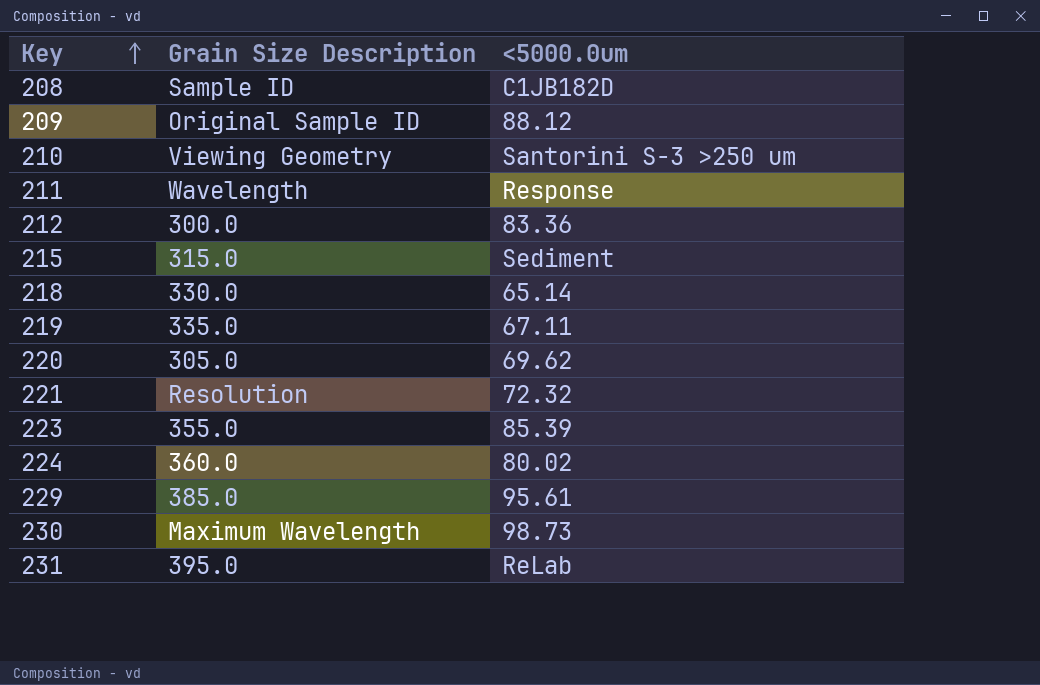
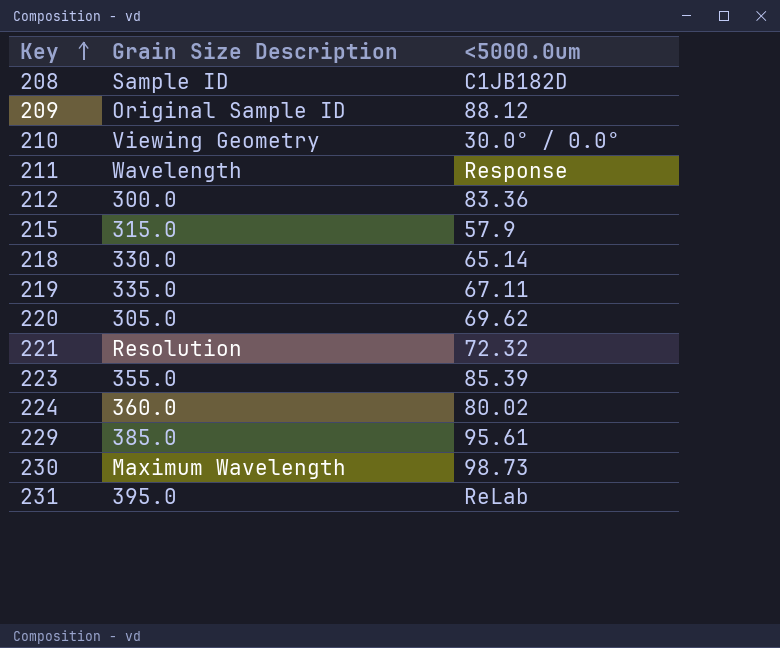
210 | <5000.0um: Santorini S-3 >250 um -> 30.0° / 0.0°
215 | <5000.0um: Sediment -> 57.9

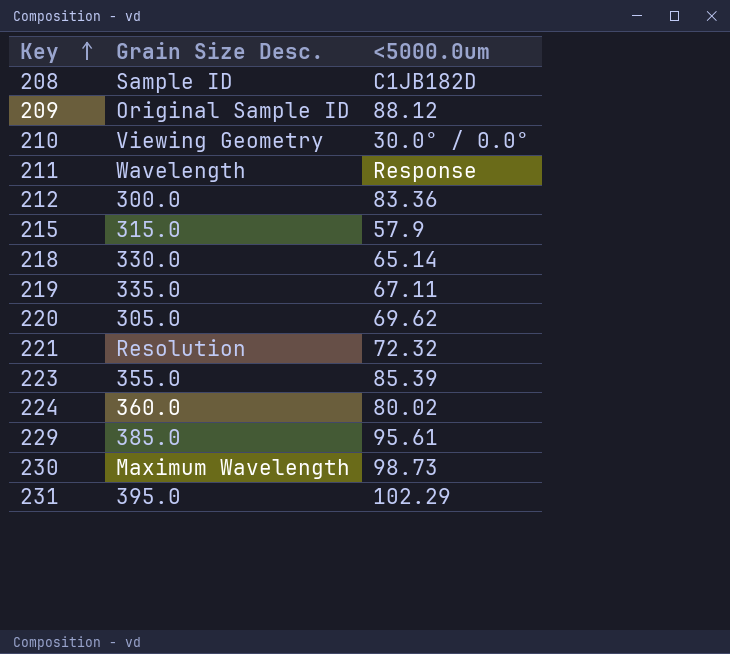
column name: Grain Size Description -> Grain Size Desc.
231 | <5000.0um: ReLab -> 102.29

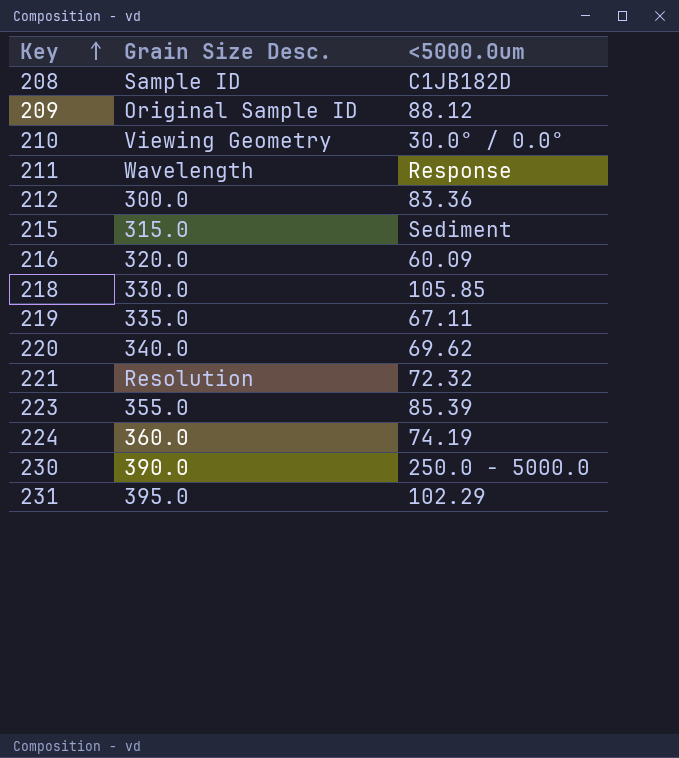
row 229: 385.0 | 95.61 -> none
215 | <5000.0um: 57.9 -> Sediment
row 216: none -> 320.0 | 60.09
218 | <5000.0um: 65.14 -> 105.85
220 | Grain Size Desc.: 305.0 -> 340.0
224 | <5000.0um: 80.02 -> 74.19
230 | Grain Size Desc.: Maximum Wavelength -> 390.0
230 | <5000.0um: 98.73 -> 250.0 - 5000.0

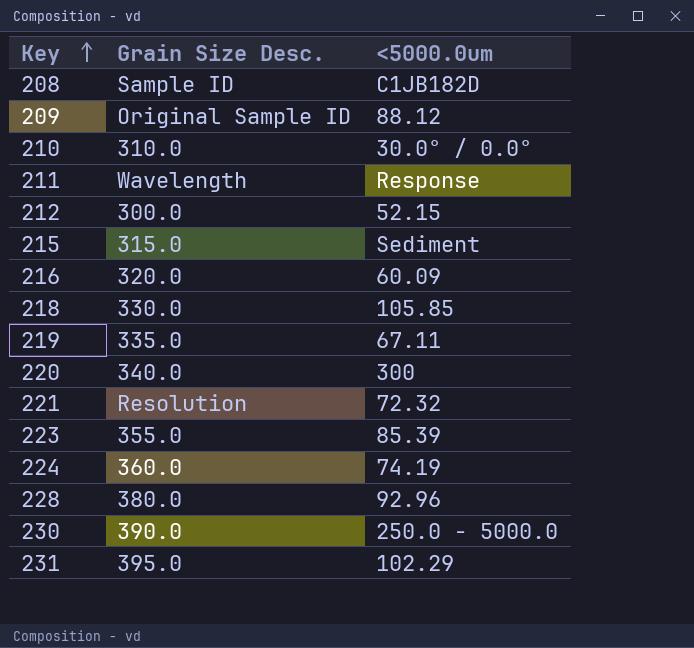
210 | Grain Size Desc.: Viewing Geometry -> 310.0
212 | <5000.0um: 83.36 -> 52.15
220 | <5000.0um: 69.62 -> 300
row 228: none -> 380.0 | 92.96

